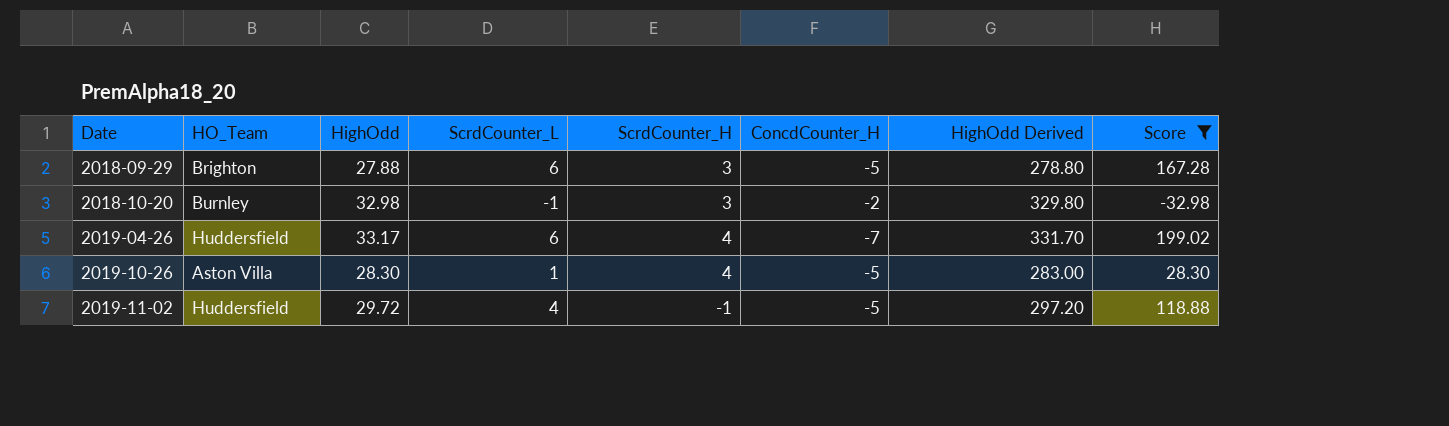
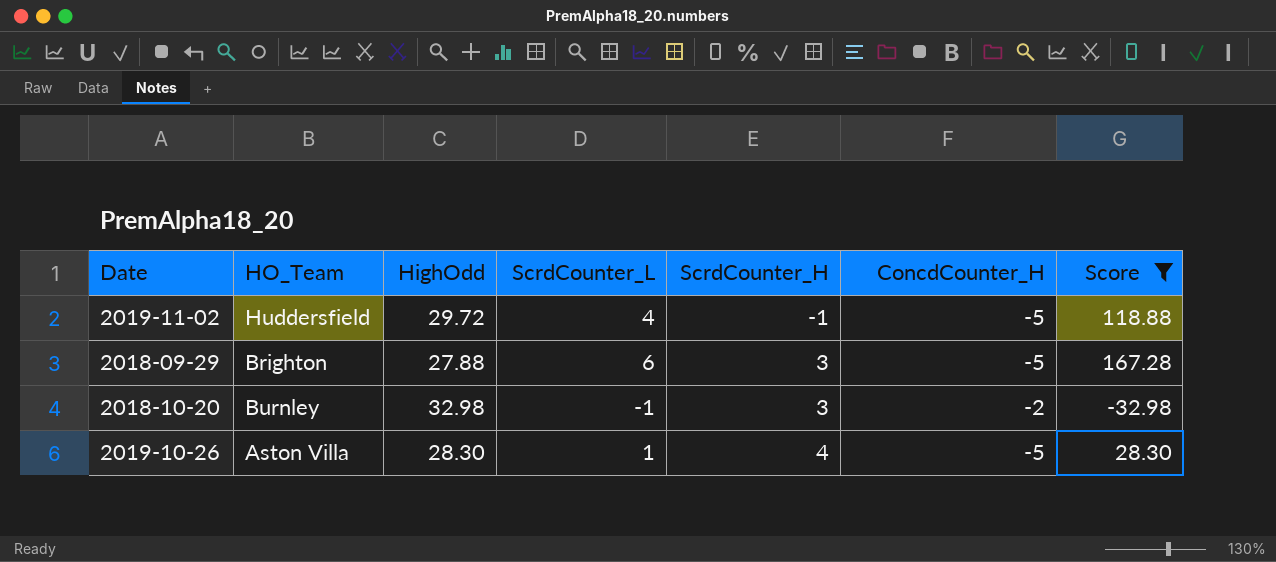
row order: Date ascending -> ScrdCounter_H ascending
column HighOdd Derived | formula: [HighOdd] * 10 -> none
row 2019-04-26: Huddersfield | 33.17 | 6 | 4 | -7 | 331.70 | 199.02 -> none

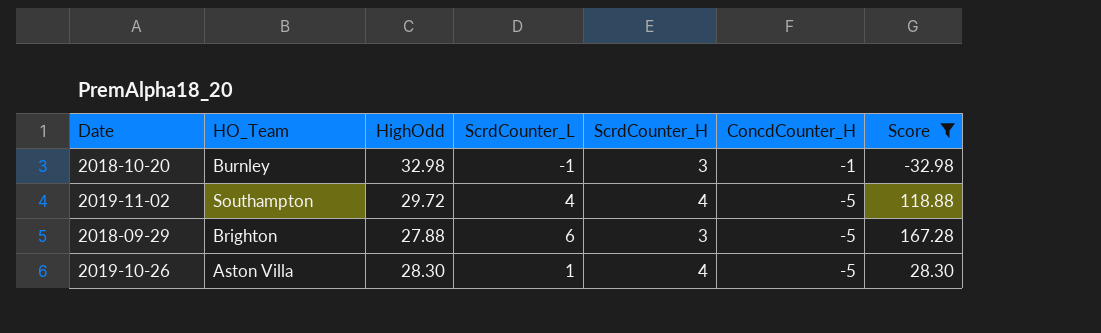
row order: ScrdCounter_H ascending -> ConcdCounter_H descending
2018-10-20 | ConcdCounter_H: -2 -> -1
2019-11-02 | HO_Team: Huddersfield -> Southampton
2019-11-02 | ScrdCounter_H: -1 -> 4

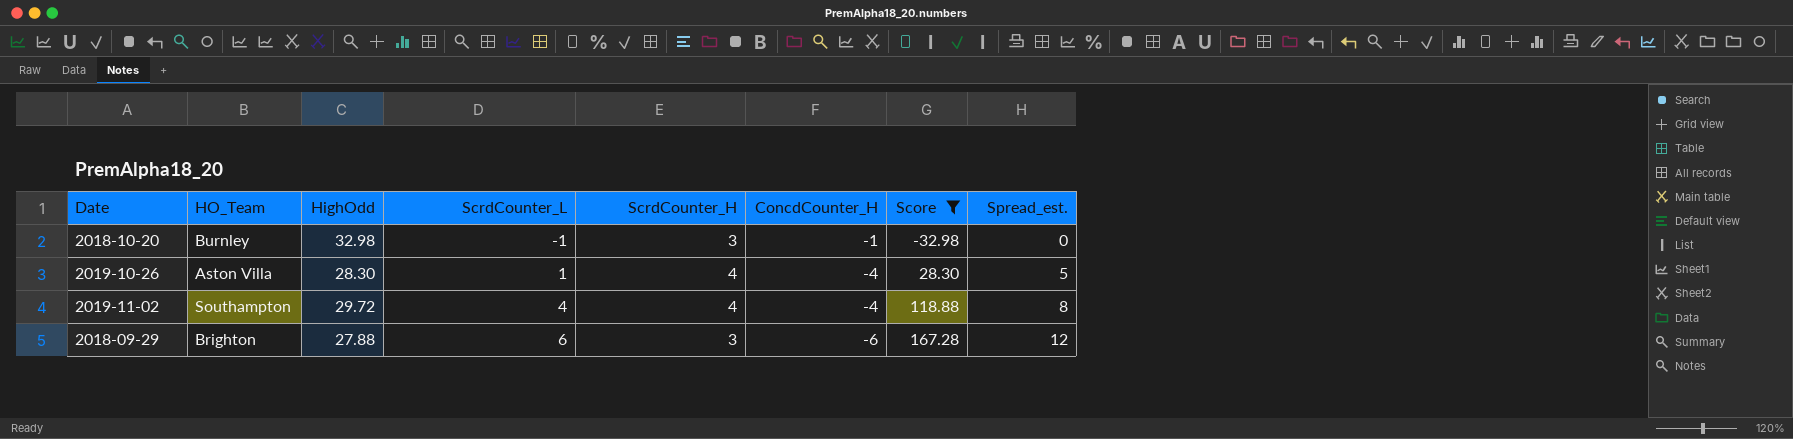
row order: ConcdCounter_H descending -> ScrdCounter_L ascending
column Spread_est. | formula: none -> [ScrdCounter_L] - [ConcdCounter_H]
2019-10-26 | ConcdCounter_H: -5 -> -4
2019-11-02 | ConcdCounter_H: -5 -> -4
2018-09-29 | ConcdCounter_H: -5 -> -6

